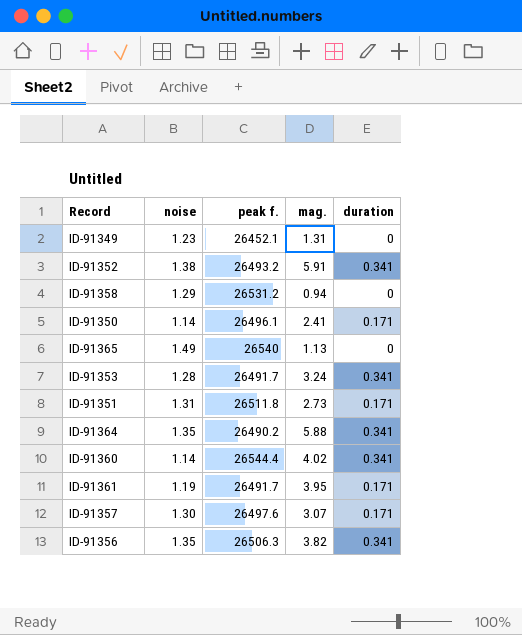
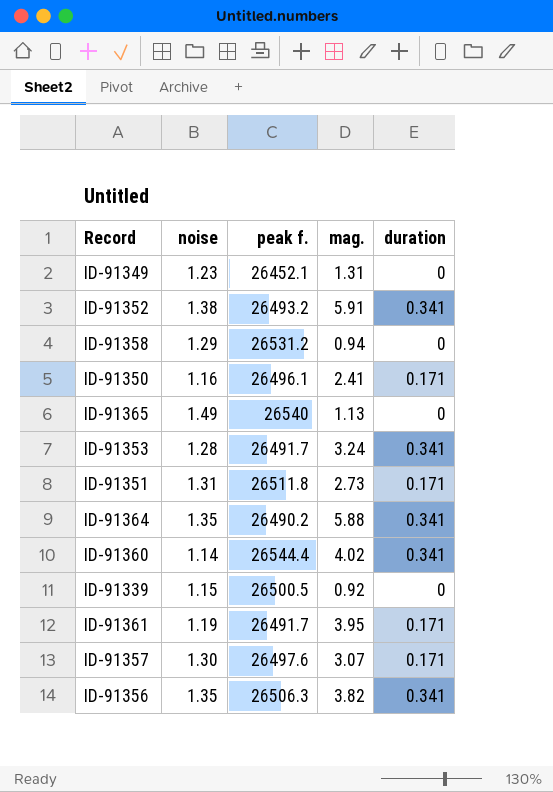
ID-91350 | noise: 1.14 -> 1.16
row ID-91339: none -> 1.15 | 26500.5 | 0.92 | 0

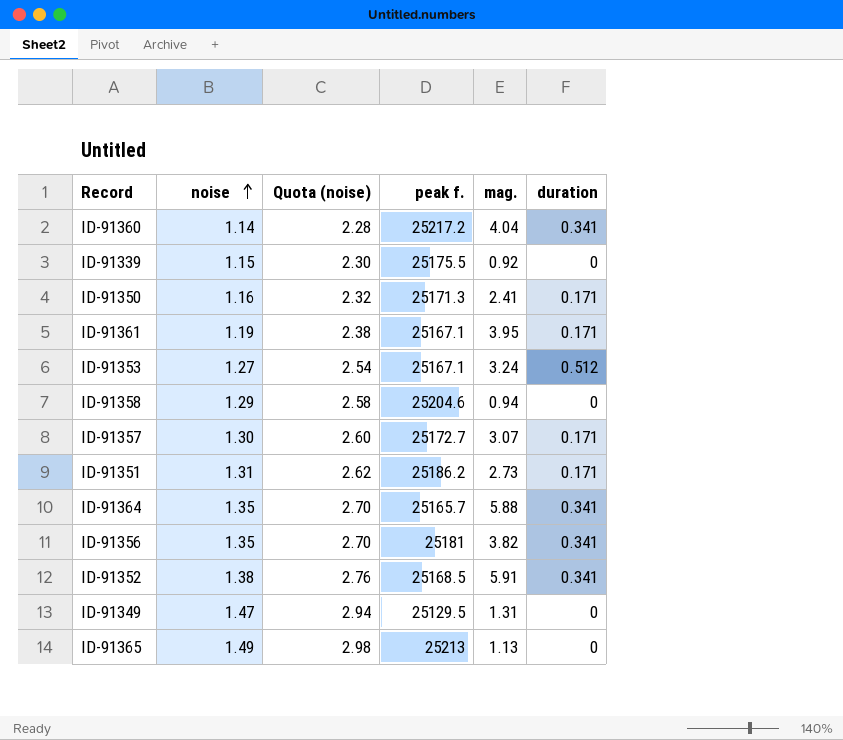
row order: none -> noise ascending
column Quota (noise) | formula: none -> [noise] * 2
ID-91360 | peak f.: 26544.4 -> 25217.2
ID-91360 | mag.: 4.02 -> 4.04
ID-91339 | peak f.: 26500.5 -> 25175.5
ID-91350 | peak f.: 26496.1 -> 25171.3
ID-91361 | peak f.: 26491.7 -> 25167.1
ID-91353 | noise: 1.28 -> 1.27
ID-91353 | peak f.: 26491.7 -> 25167.1
ID-91353 | duration: 0.341 -> 0.512
ID-91358 | peak f.: 26531.2 -> 25204.6
ID-91357 | peak f.: 26497.6 -> 25172.7
ID-91351 | peak f.: 26511.8 -> 25186.2
ID-91364 | peak f.: 26490.2 -> 25165.7
ID-91356 | peak f.: 26506.3 -> 25181
ID-91352 | peak f.: 26493.2 -> 25168.5
ID-91349 | noise: 1.23 -> 1.47
ID-91349 | peak f.: 26452.1 -> 25129.5
ID-91365 | peak f.: 26540 -> 25213

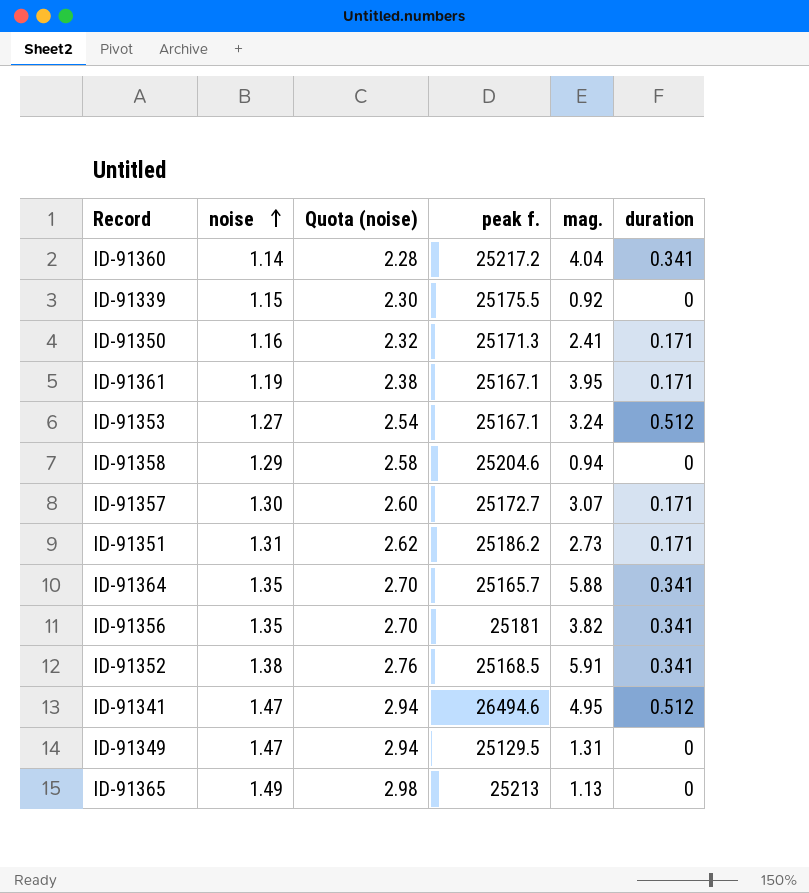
row ID-91341: none -> 1.47 | 2.94 | 26494.6 | 4.95 | 0.512

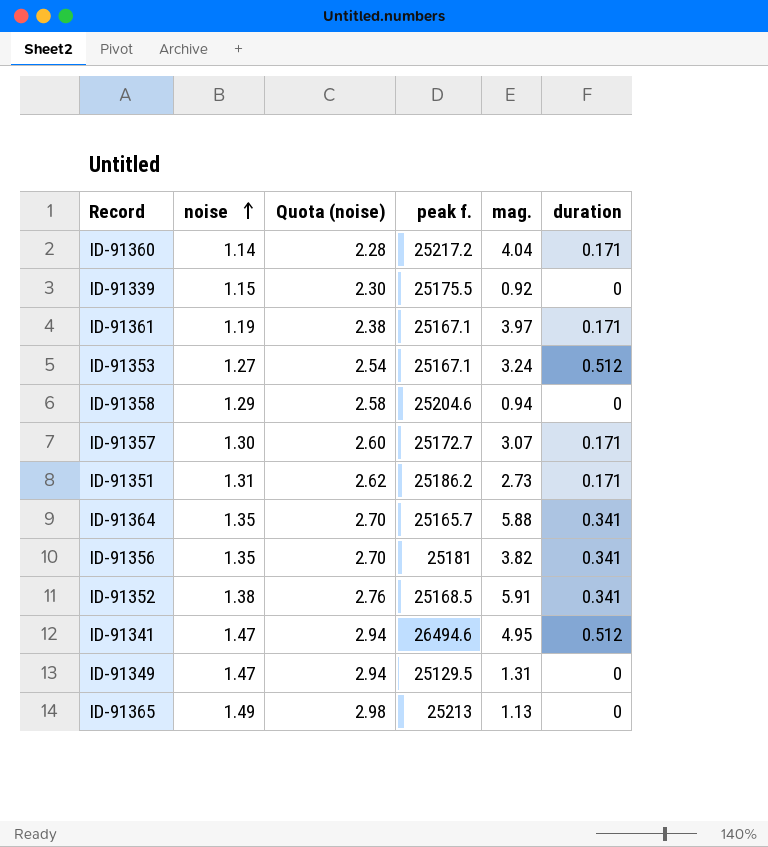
row ID-91350: 1.16 | 2.32 | 25171.3 | 2.41 | 0.171 -> none
ID-91360 | duration: 0.341 -> 0.171
ID-91361 | mag.: 3.95 -> 3.97

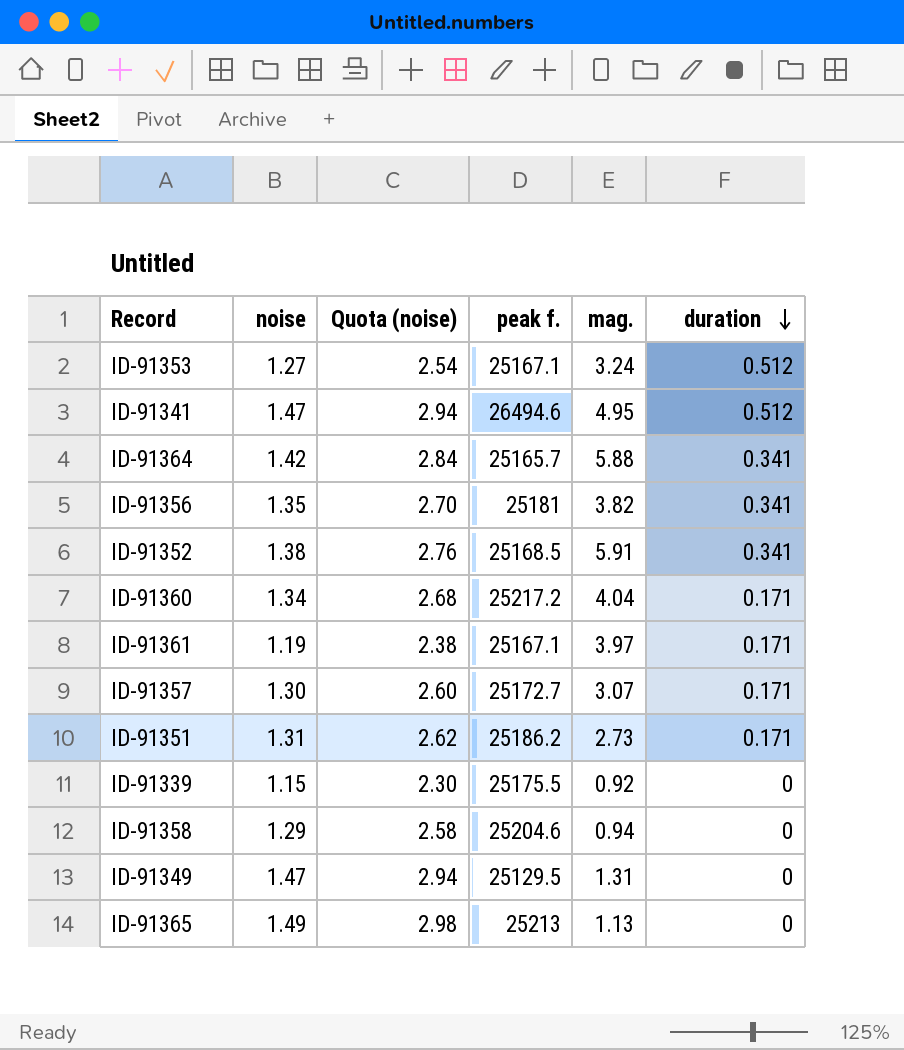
row order: noise ascending -> duration descending
ID-91364 | noise: 1.35 -> 1.42
ID-91364 | Quota (noise): 2.70 -> 2.84
ID-91360 | noise: 1.14 -> 1.34
ID-91360 | Quota (noise): 2.28 -> 2.68

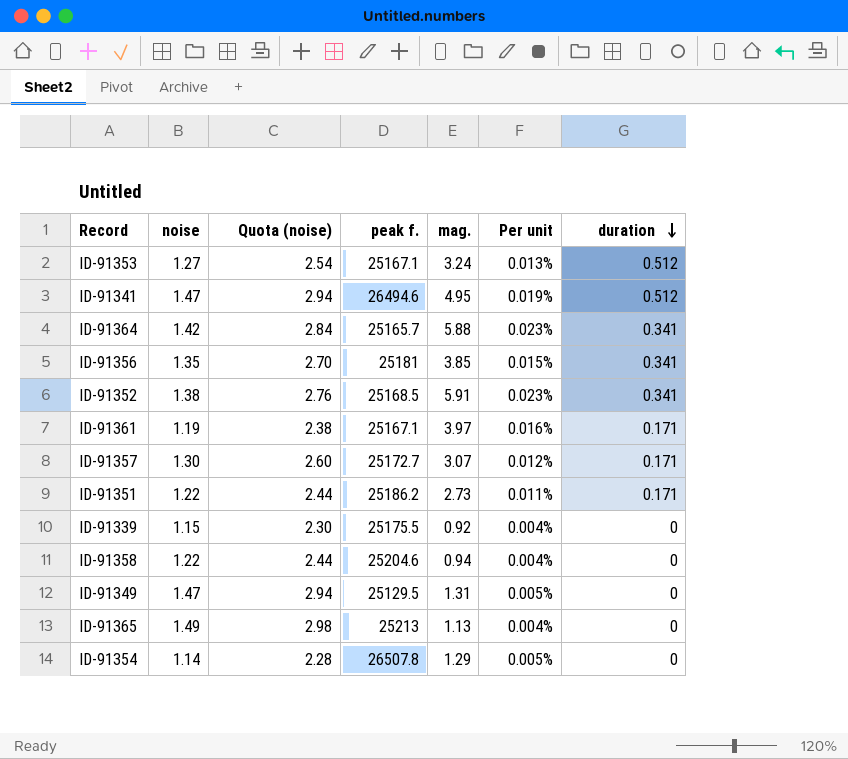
column Per unit | formula: none -> [mag.] / [peak f.]
row ID-91360: 1.34 | 2.68 | 25217.2 | 4.04 | 0.171 -> none
ID-91356 | mag.: 3.82 -> 3.85
ID-91351 | noise: 1.31 -> 1.22
ID-91351 | Quota (noise): 2.62 -> 2.44
ID-91358 | noise: 1.29 -> 1.22
ID-91358 | Quota (noise): 2.58 -> 2.44
row ID-91354: none -> 1.14 | 2.28 | 26507.8 | 1.29 | 0.005% | 0

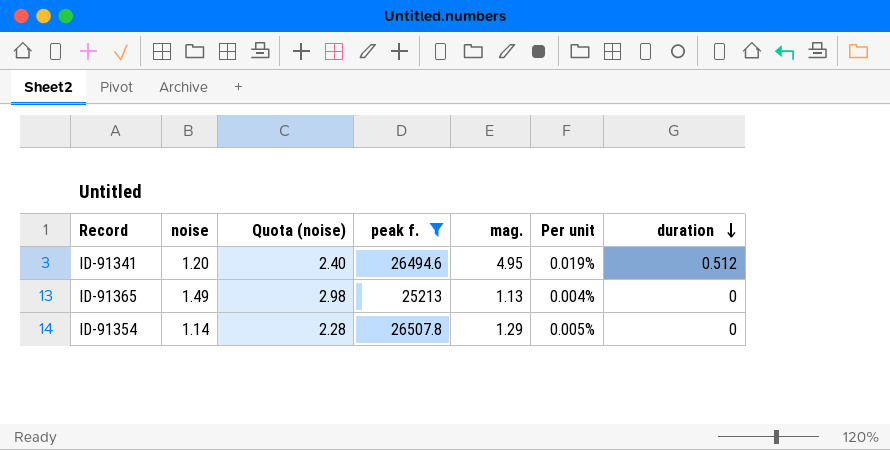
filter: none -> peak f. >= 25213
ID-91341 | noise: 1.47 -> 1.20
ID-91341 | Quota (noise): 2.94 -> 2.40

